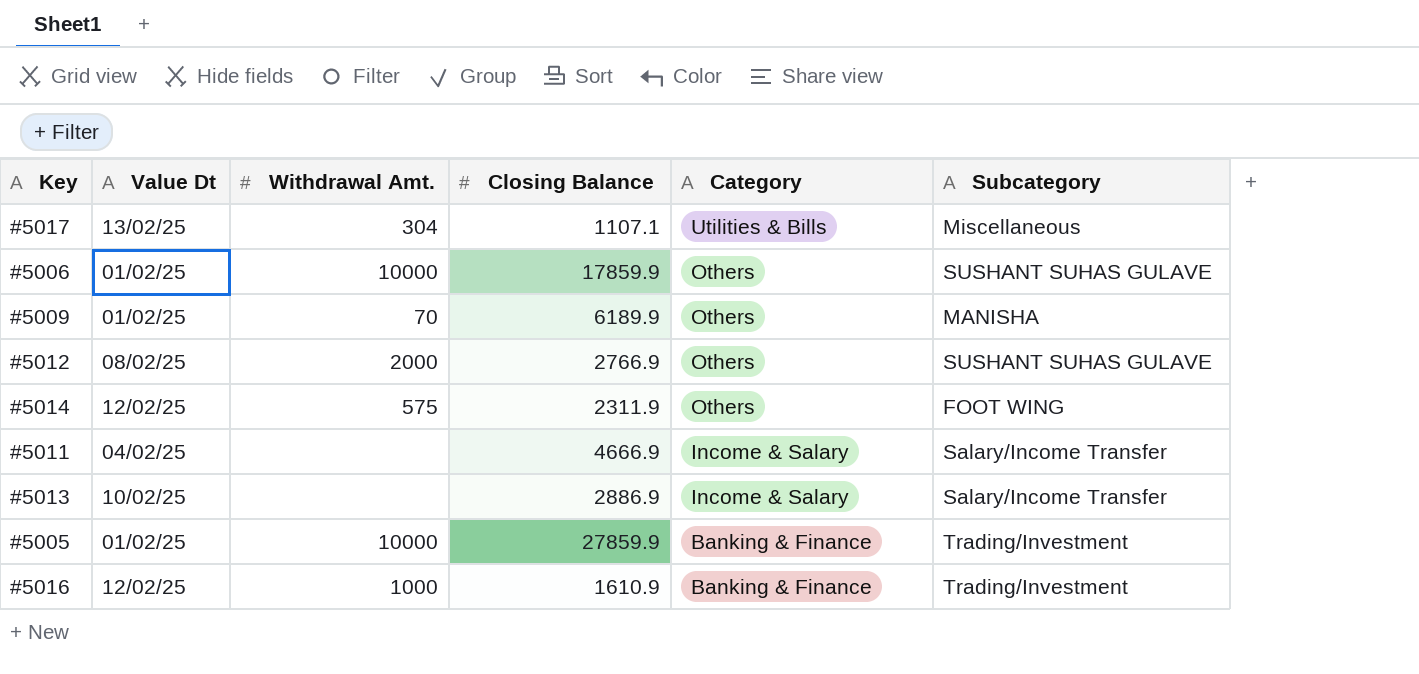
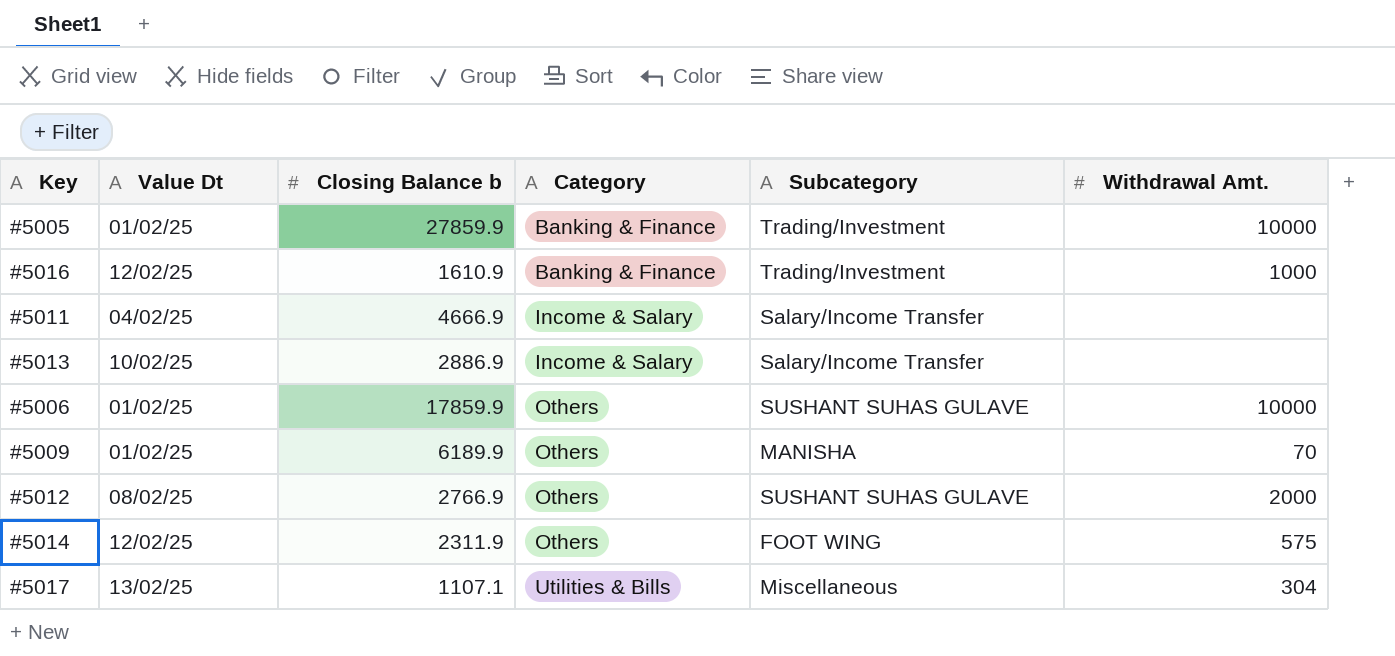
row order: Category descending -> Category ascending
column name: Closing Balance -> Closing Balance b
column Withdrawal Amt. | position: 3 -> 6

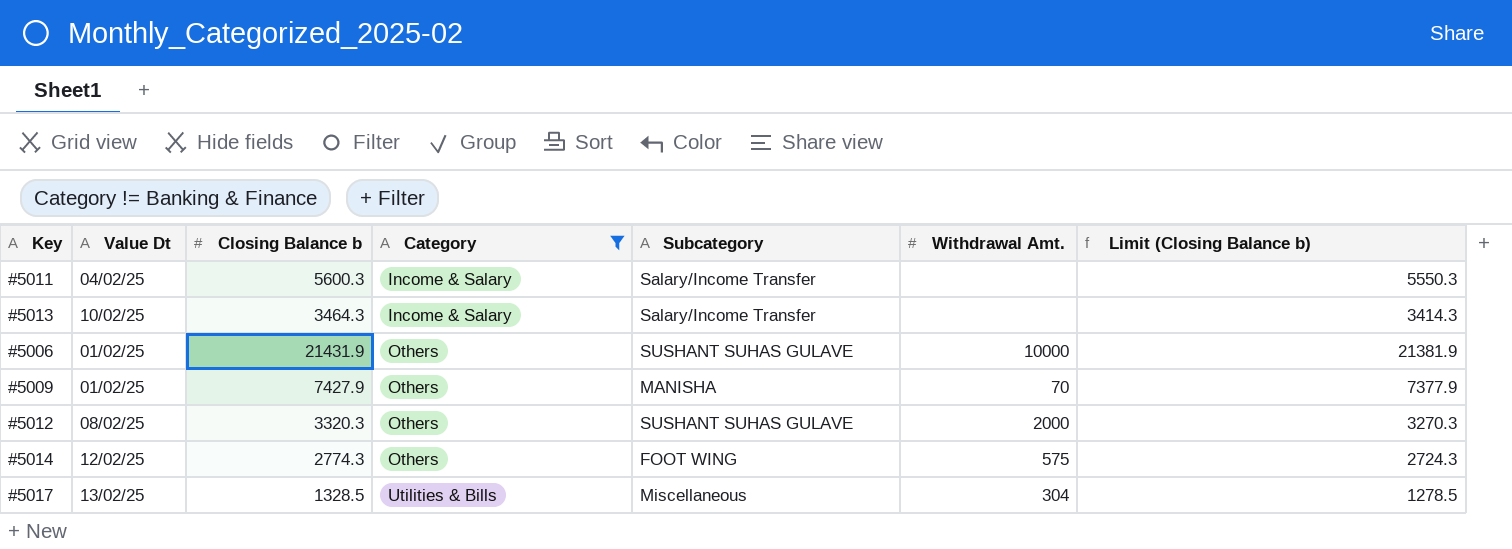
filter: none -> Category != Banking & Finance
column Limit (Closing Balance b) | formula: none -> [Closing Balance b] - 50
#5011 | Closing Balance b: 4666.9 -> 5600.3
#5013 | Closing Balance b: 2886.9 -> 3464.3
#5006 | Closing Balance b: 17859.9 -> 21431.9
#5009 | Closing Balance b: 6189.9 -> 7427.9
#5012 | Closing Balance b: 2766.9 -> 3320.3
#5014 | Closing Balance b: 2311.9 -> 2774.3
#5017 | Closing Balance b: 1107.1 -> 1328.5

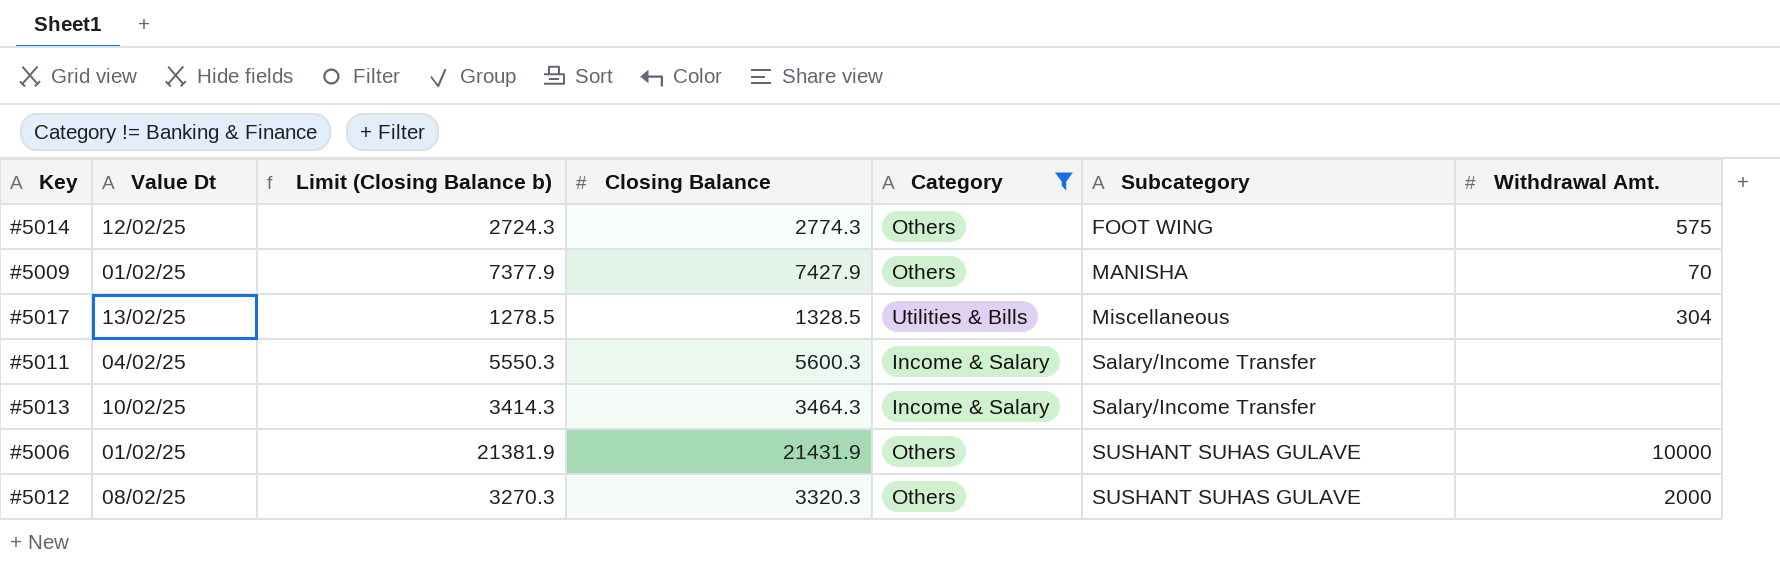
row order: Category ascending -> Subcategory ascending
column Limit (Closing Balance b) | position: 7 -> 3
column name: Closing Balance b -> Closing Balance

